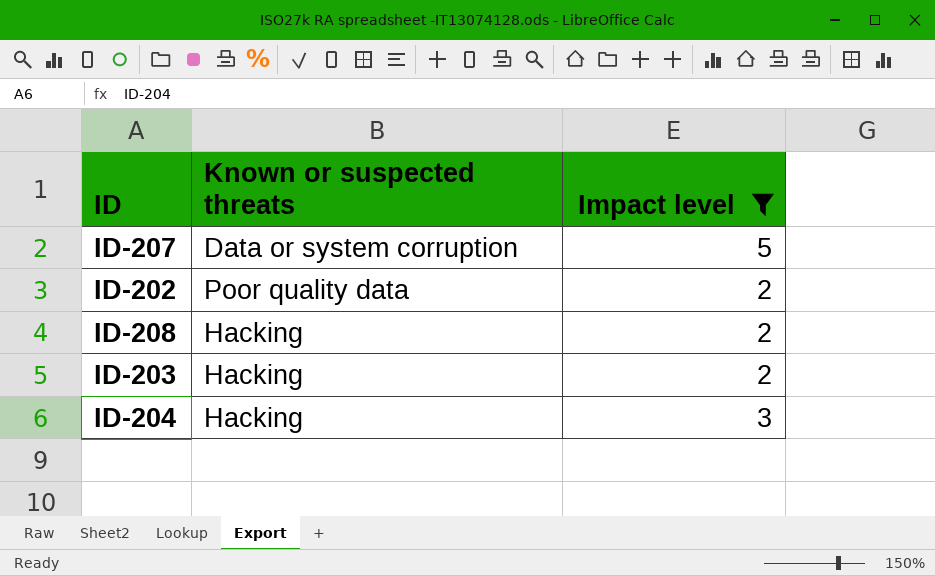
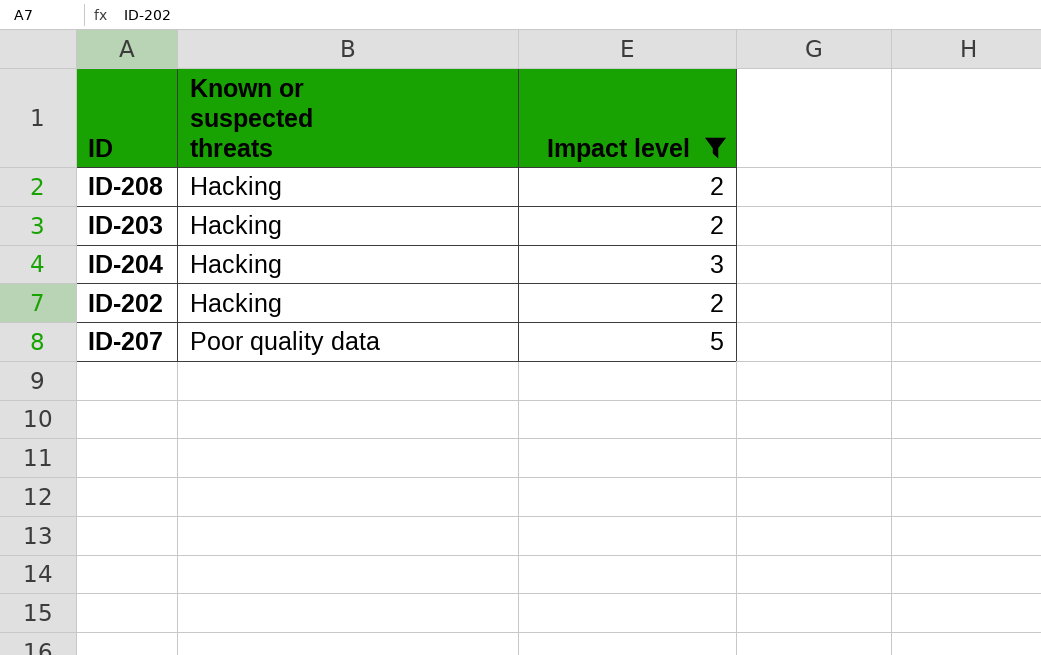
row order: none -> Known or suspected threats ascending
ID-202 | Known or suspected threats: Poor quality data -> Hacking
ID-207 | Known or suspected threats: Data or system corruption -> Poor quality data

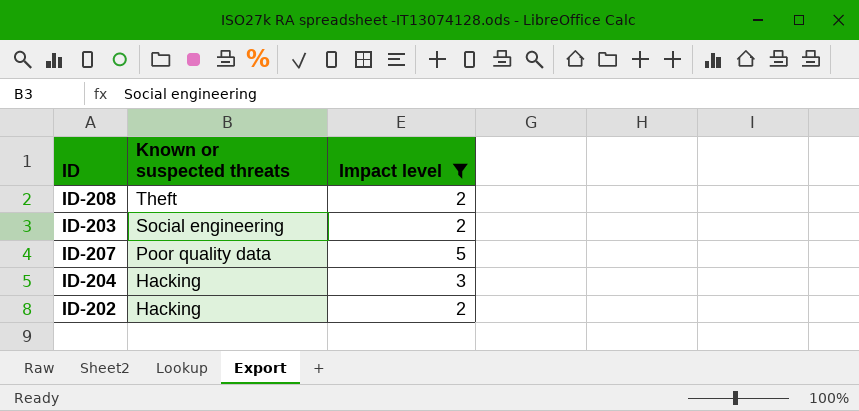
row order: Known or suspected threats ascending -> Known or suspected threats descending
ID-208 | Known or suspected threats: Hacking -> Theft
ID-203 | Known or suspected threats: Hacking -> Social engineering

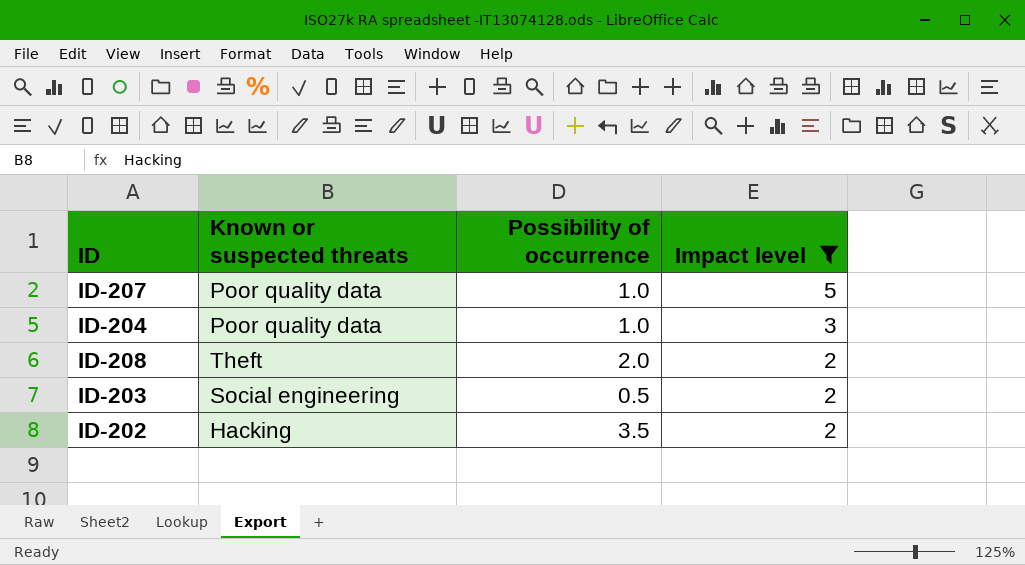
row order: Known or suspected threats descending -> Impact level descending
column Possibility of occurrence | position: none -> 3
ID-204 | Known or suspected threats: Hacking -> Poor quality data

